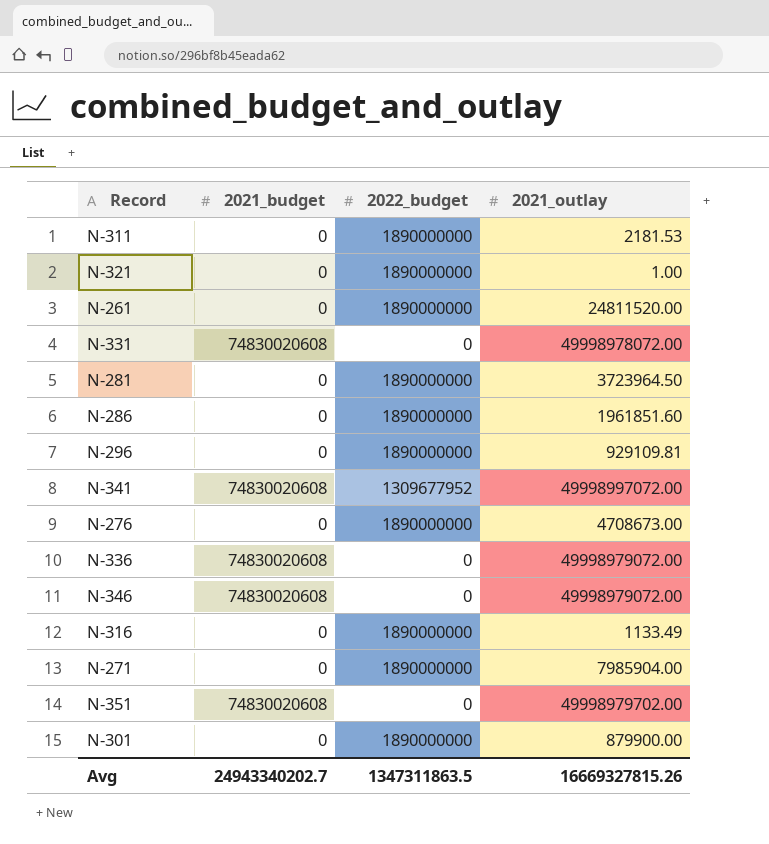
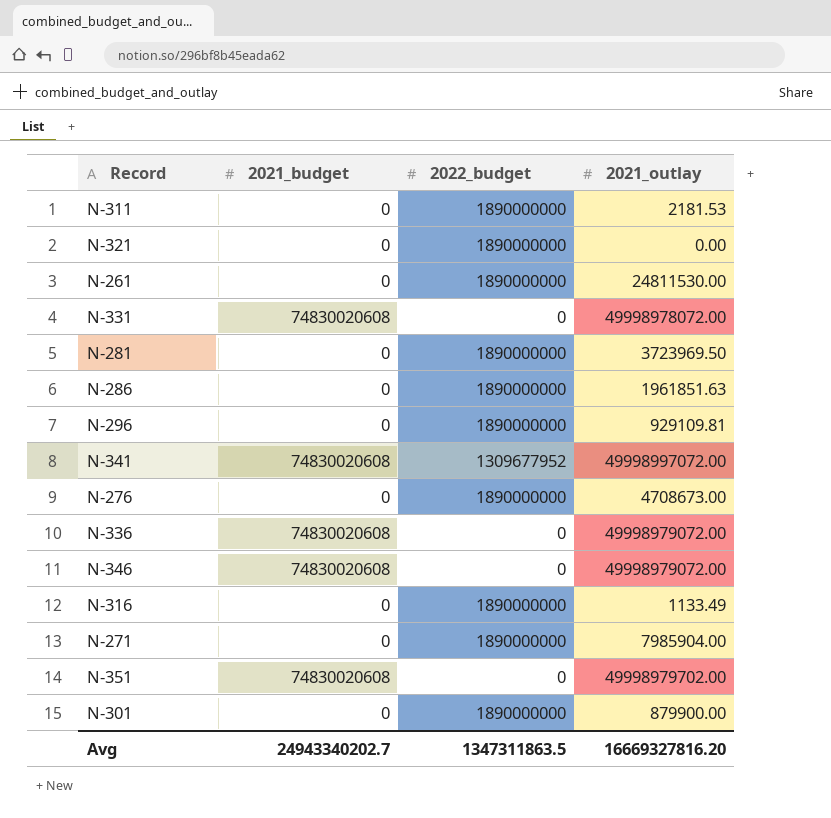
N-321 | 2021_outlay: 1.00 -> 0.00
N-261 | 2021_outlay: 24811520.00 -> 24811530.00
N-281 | 2021_outlay: 3723964.50 -> 3723969.50
N-286 | 2021_outlay: 1961851.60 -> 1961851.63
Avg | 2021_outlay: 16669327815.26 -> 16669327816.20

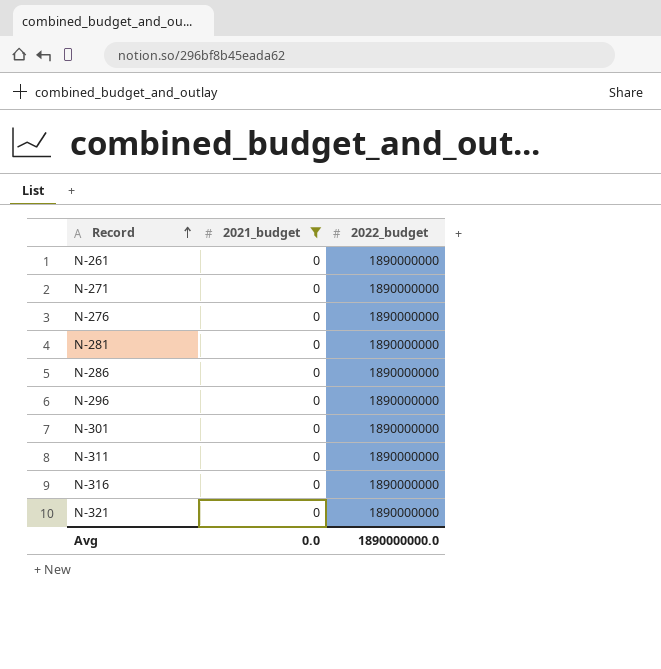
filter: none -> 2021_budget = 0
row order: none -> Record ascending
column 2021_outlay | position: 4 -> none
Avg | 2021_budget: 24943340202.7 -> 0.0
Avg | 2022_budget: 1347311863.5 -> 1890000000.0

